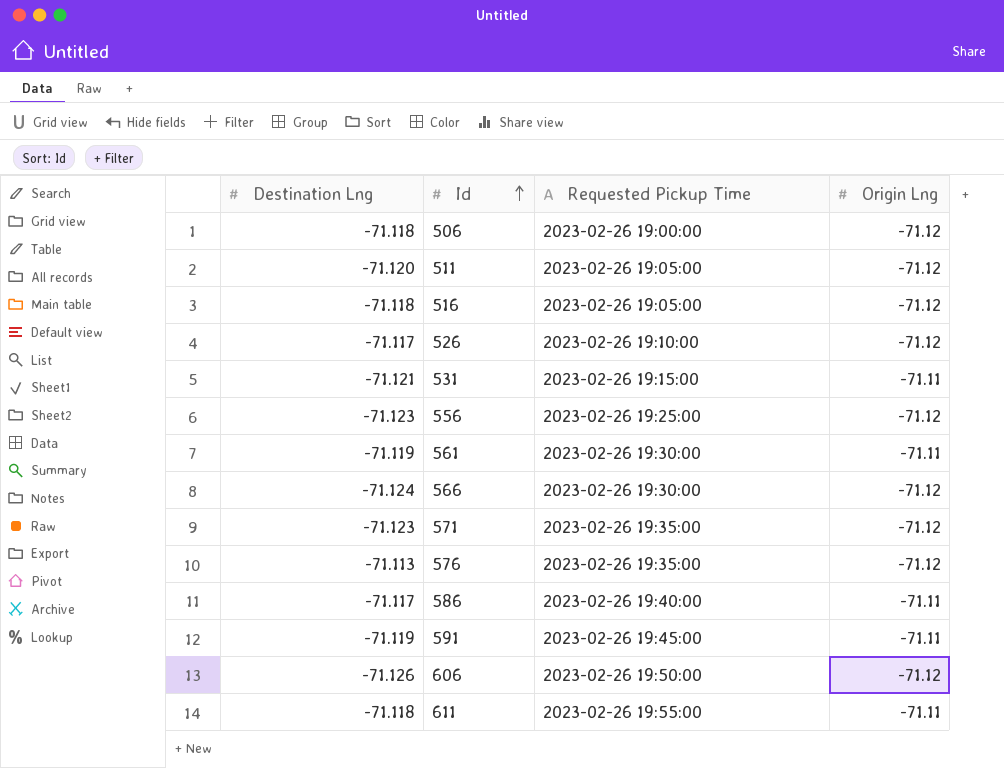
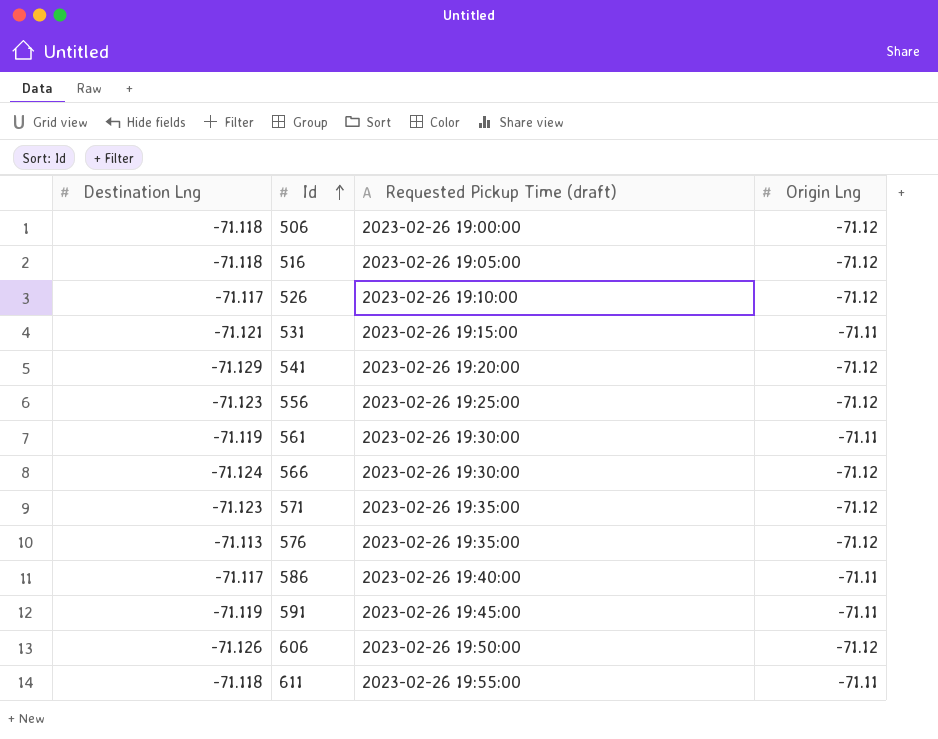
column name: Requested Pickup Time -> Requested Pickup Time (draft)
row 511: -71.120 | 2023-02-26 19:05:00 | -71.12 -> none
row 541: none -> -71.129 | 2023-02-26 19:20:00 | -71.12

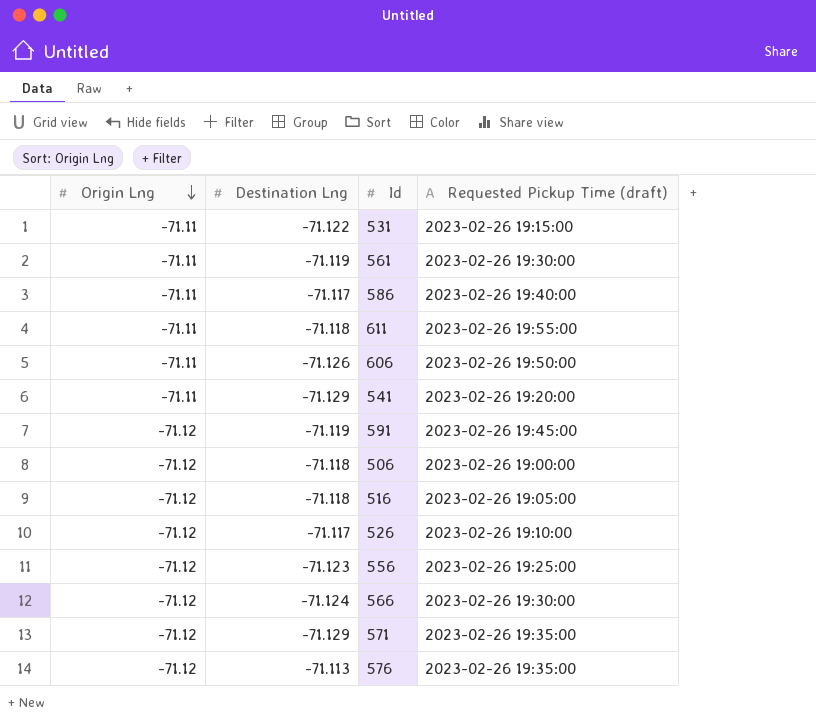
row order: Id ascending -> Origin Lng descending
column Origin Lng | position: 4 -> 1
531 | Destination Lng: -71.121 -> -71.122
606 | Origin Lng: -71.12 -> -71.11
541 | Origin Lng: -71.12 -> -71.11
591 | Origin Lng: -71.11 -> -71.12
571 | Destination Lng: -71.123 -> -71.129

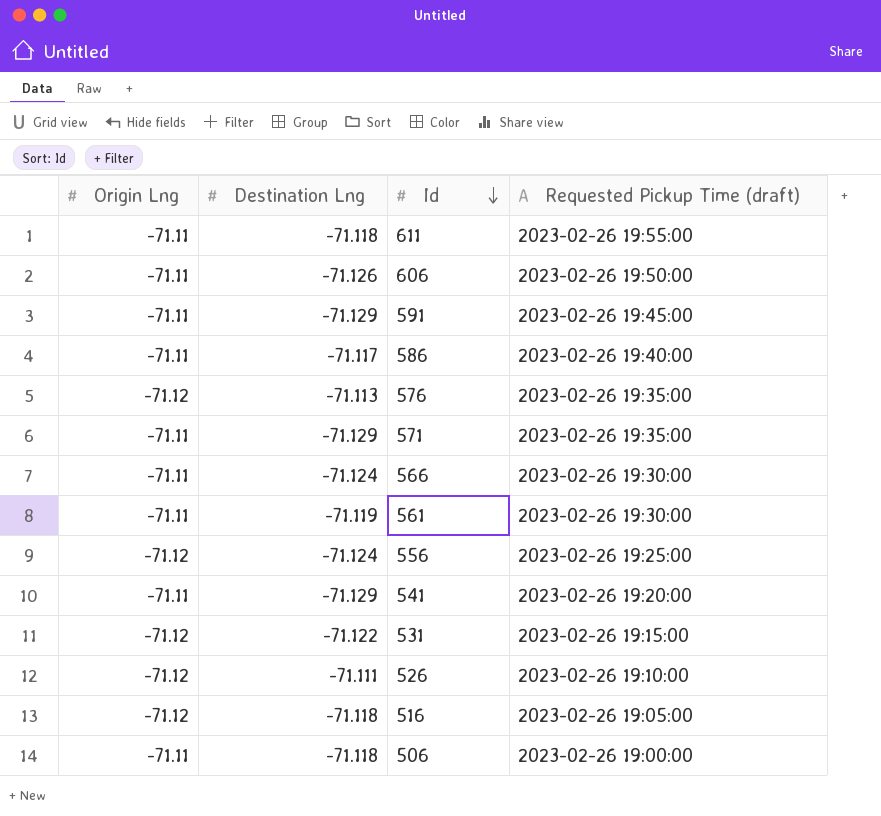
row order: Origin Lng descending -> Id descending
591 | Origin Lng: -71.12 -> -71.11
591 | Destination Lng: -71.119 -> -71.129
571 | Origin Lng: -71.12 -> -71.11
566 | Origin Lng: -71.12 -> -71.11
556 | Destination Lng: -71.123 -> -71.124
531 | Origin Lng: -71.11 -> -71.12
526 | Destination Lng: -71.117 -> -71.111
506 | Origin Lng: -71.12 -> -71.11

